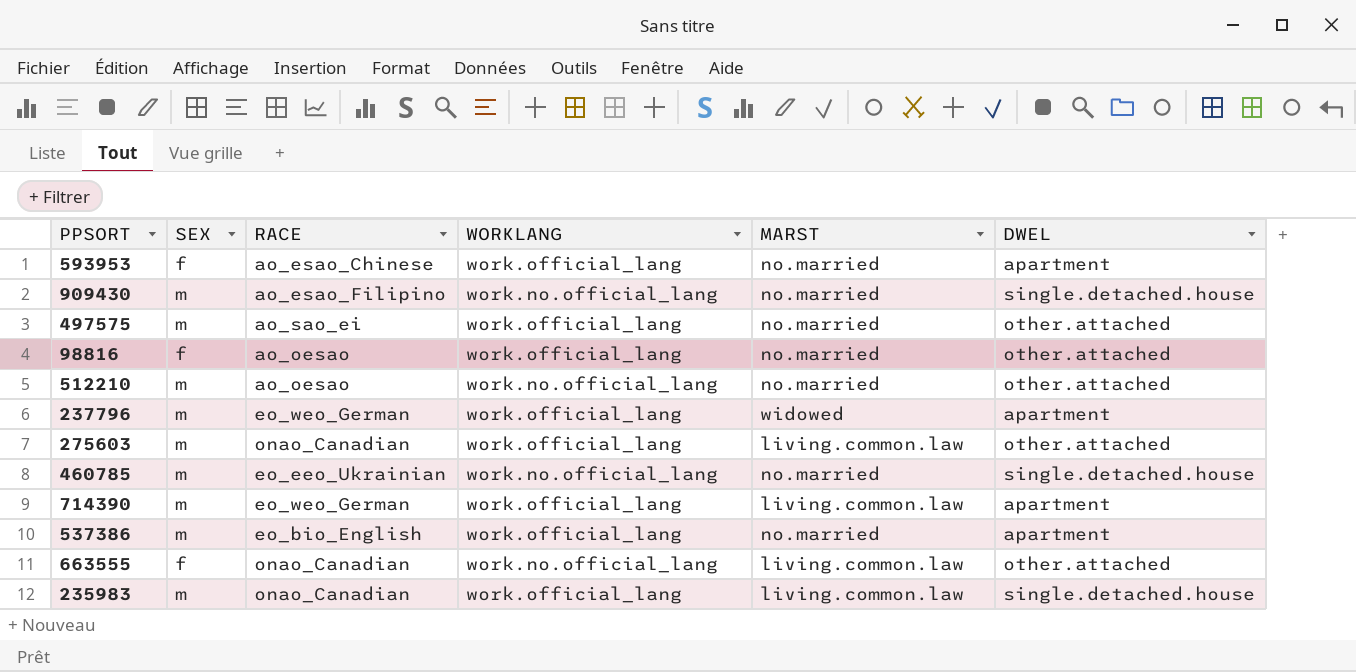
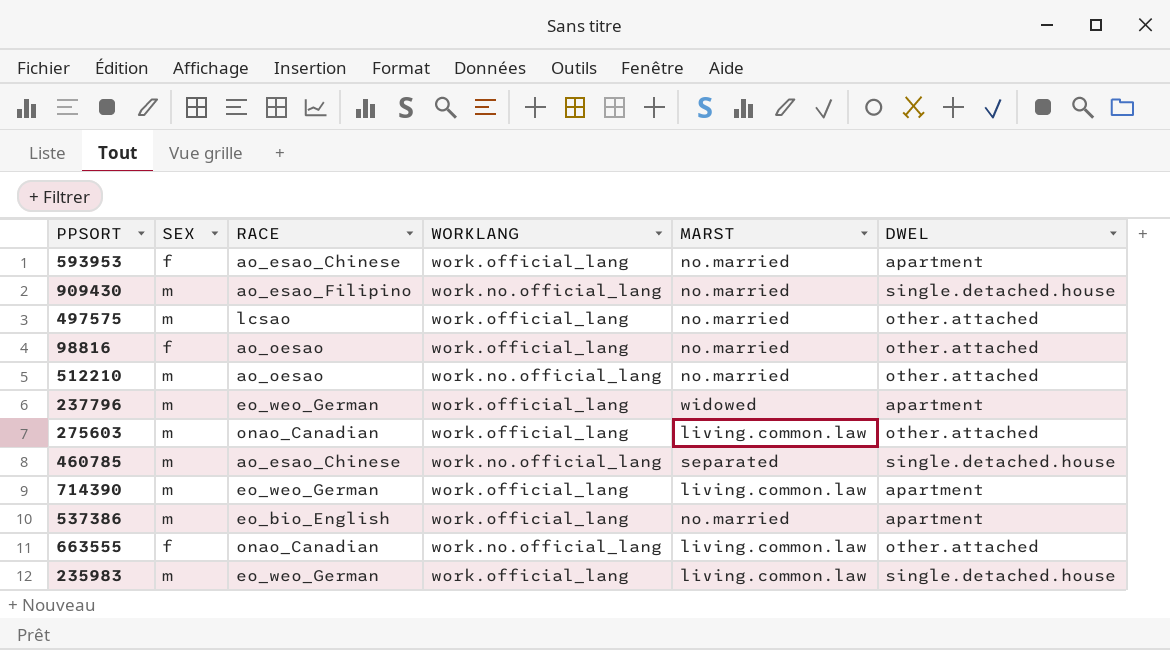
497575 | RACE: ao_sao_ei -> lcsao
460785 | RACE: eo_eeo_Ukrainian -> ao_esao_Chinese
460785 | MARST: no.married -> separated
235983 | RACE: onao_Canadian -> eo_weo_German

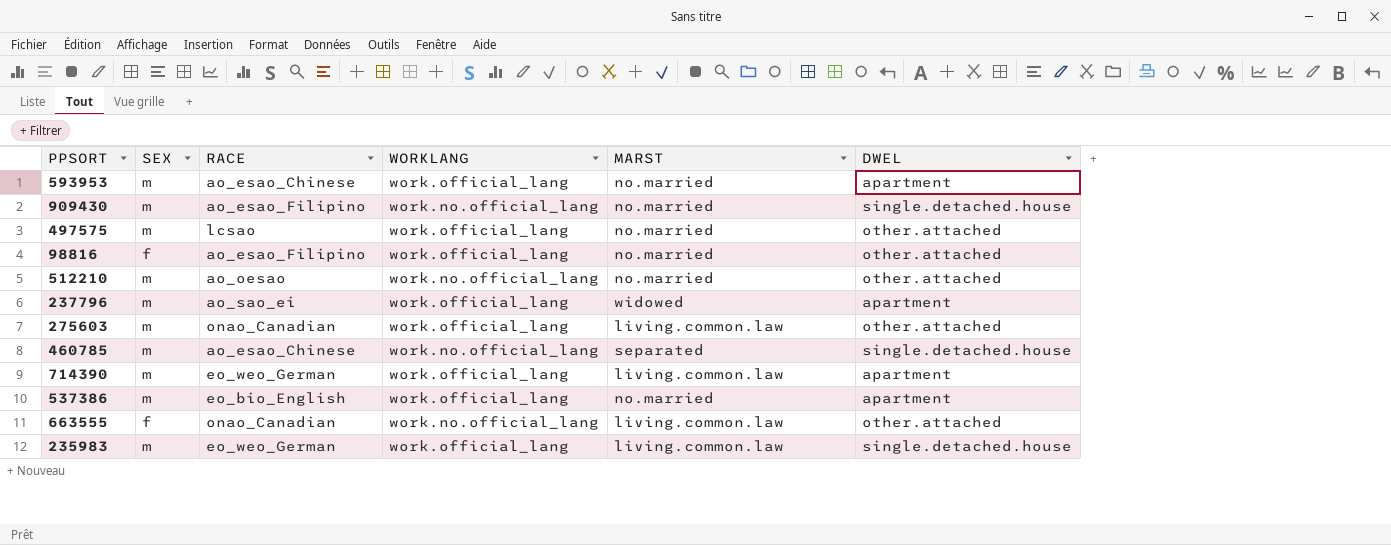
593953 | SEX: f -> m
98816 | RACE: ao_oesao -> ao_esao_Filipino
237796 | RACE: eo_weo_German -> ao_sao_ei

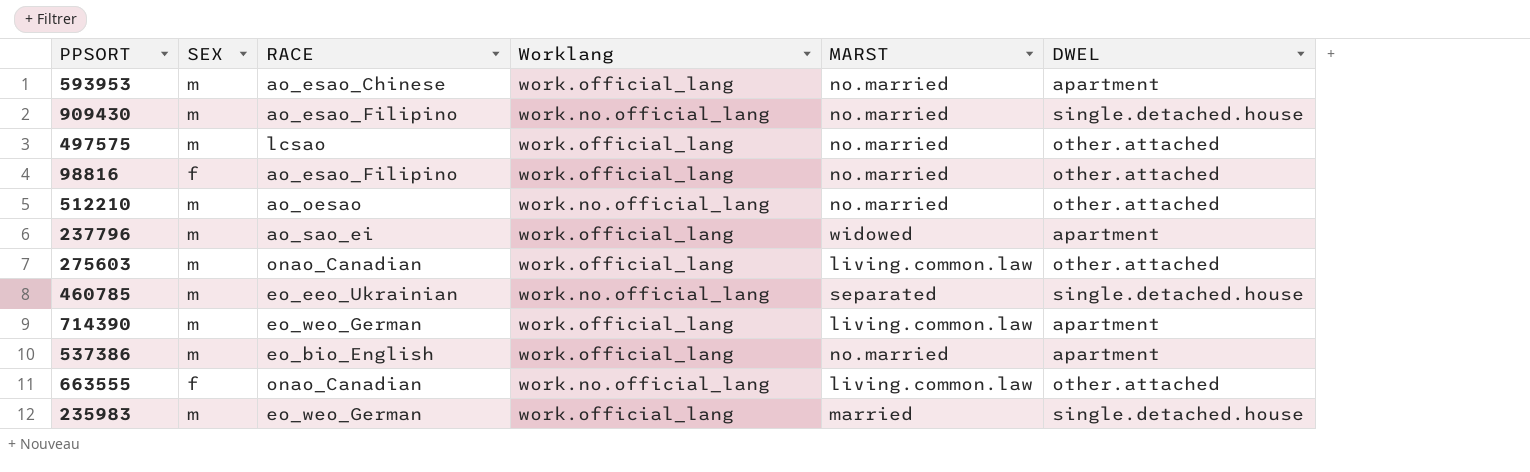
column name: WORKLANG -> Worklang
460785 | RACE: ao_esao_Chinese -> eo_eeo_Ukrainian
235983 | MARST: living.common.law -> married

